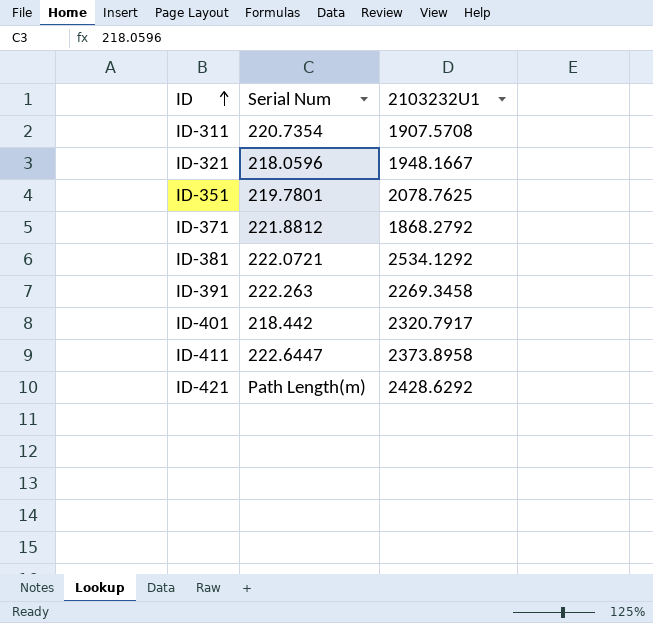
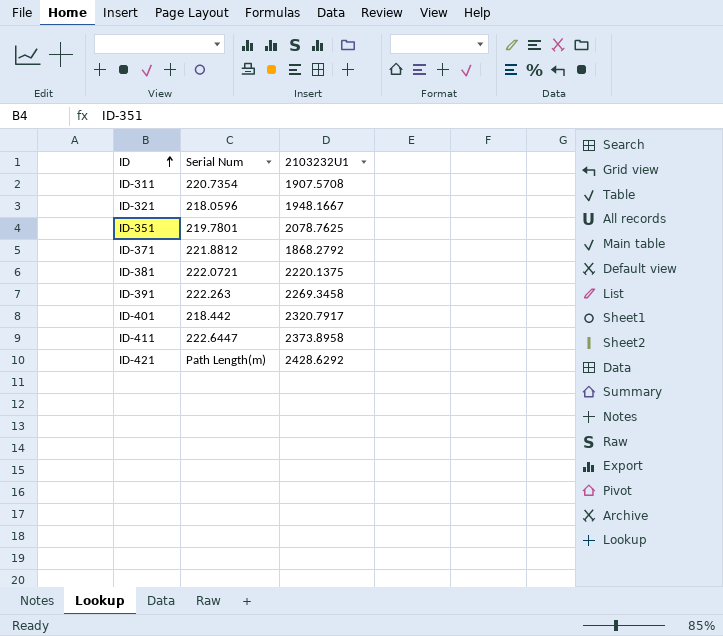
ID-381 | 2103232U1: 2534.1292 -> 2220.1375

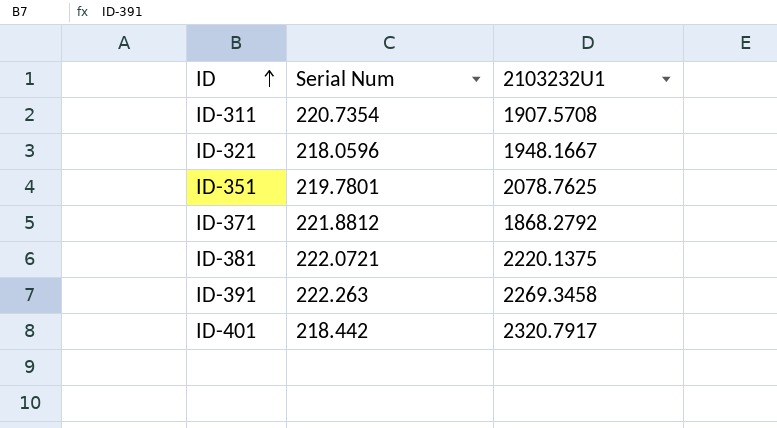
row ID-411: 222.6447 | 2373.8958 -> none
row ID-421: Path Length(m) | 2428.6292 -> none

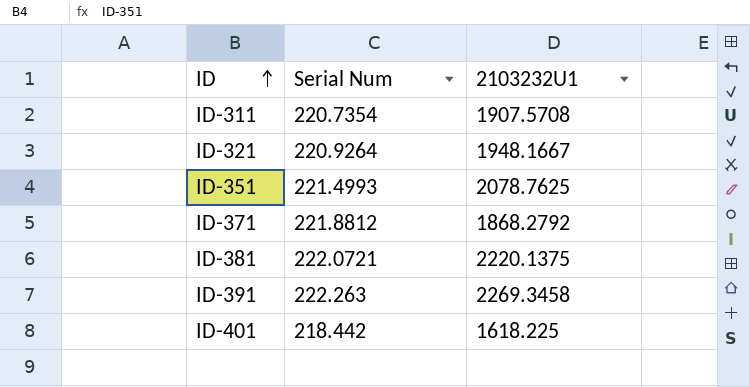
ID-321 | Serial Num: 218.0596 -> 220.9264
ID-351 | Serial Num: 219.7801 -> 221.4993
ID-401 | 2103232U1: 2320.7917 -> 1618.225

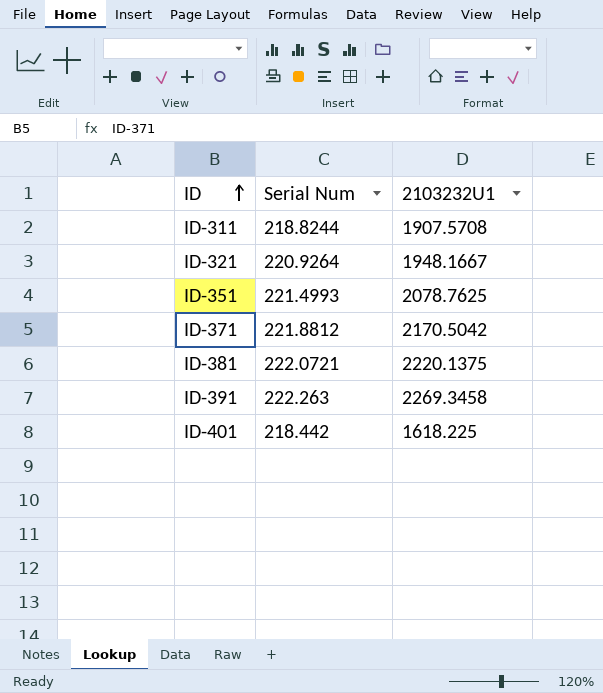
ID-311 | Serial Num: 220.7354 -> 218.8244
ID-371 | 2103232U1: 1868.2792 -> 2170.5042

